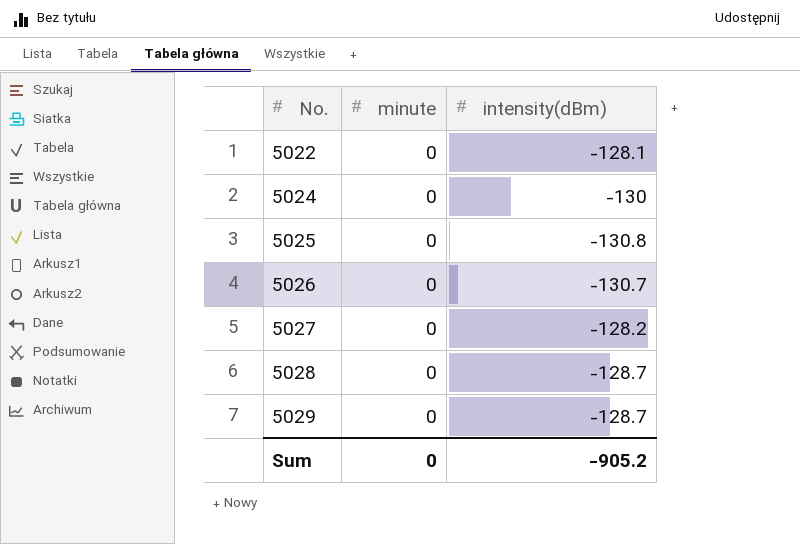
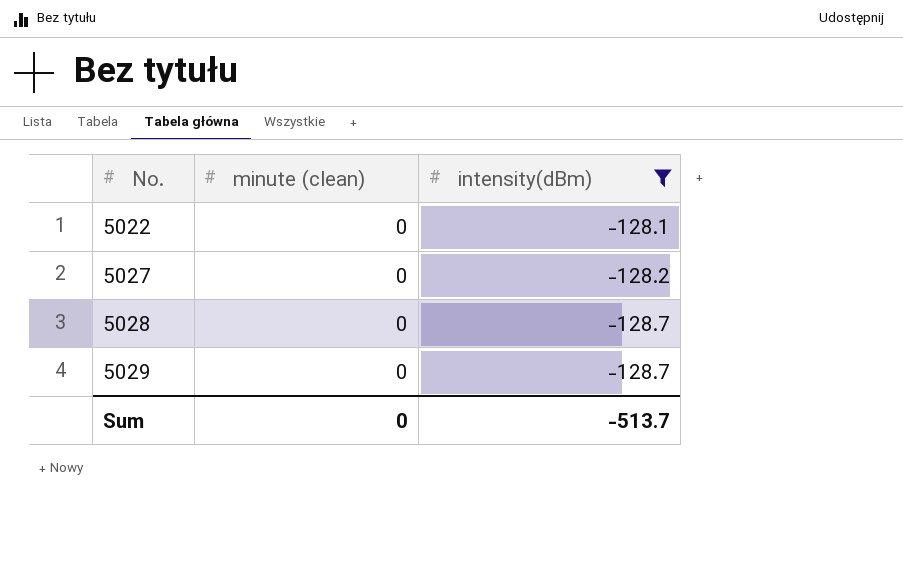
filter: none -> intensity(dBm) >= -128.7
column name: minute -> minute (clean)
Sum | intensity(dBm): -905.2 -> -513.7

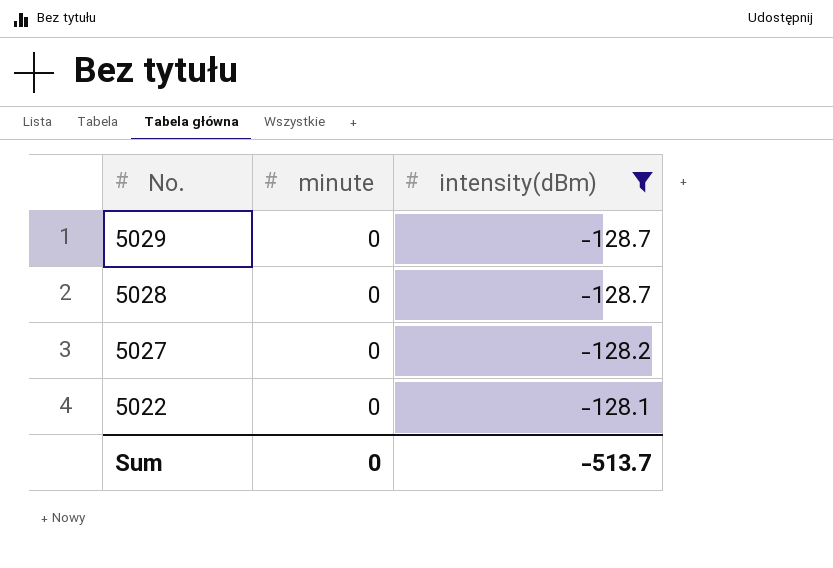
row order: No. ascending -> No. descending
column name: minute (clean) -> minute

